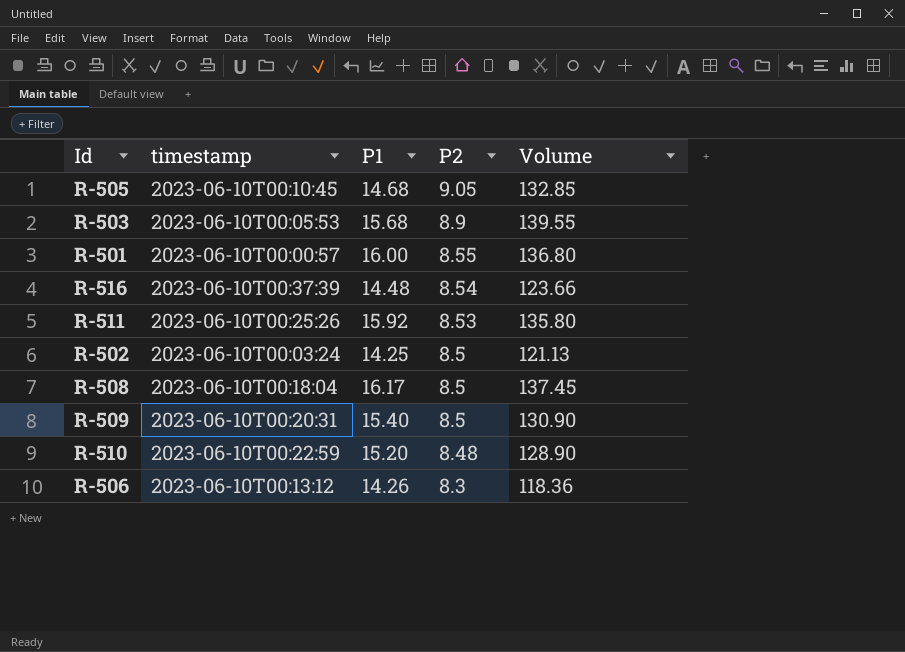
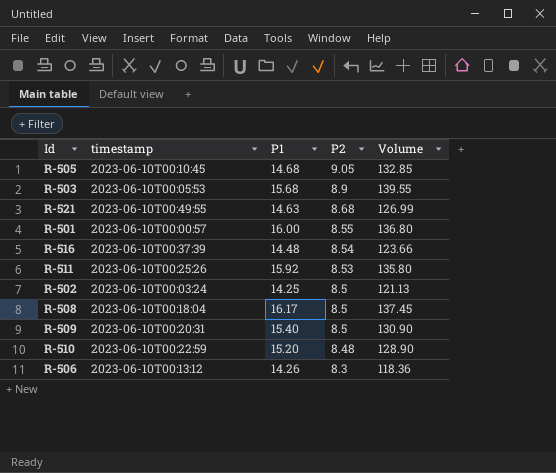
row R-521: none -> 2023-06-10T00:49:55 | 14.63 | 8.68 | 126.99

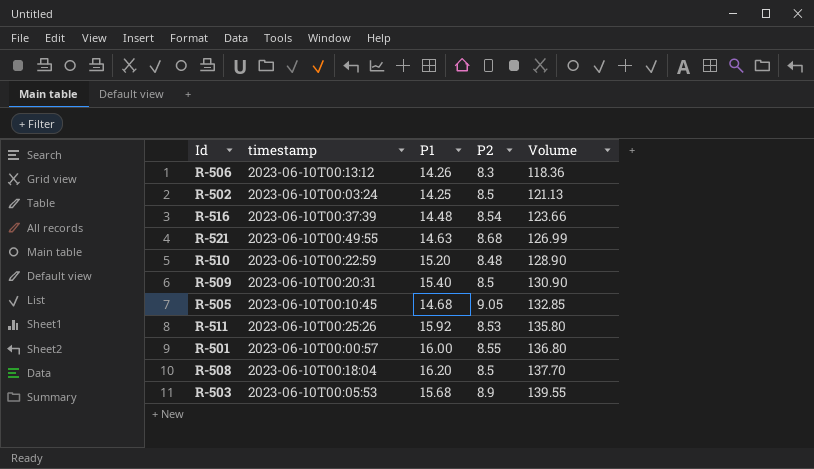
row order: P2 descending -> Volume ascending
R-508 | P1: 16.17 -> 16.20
R-508 | Volume: 137.45 -> 137.70

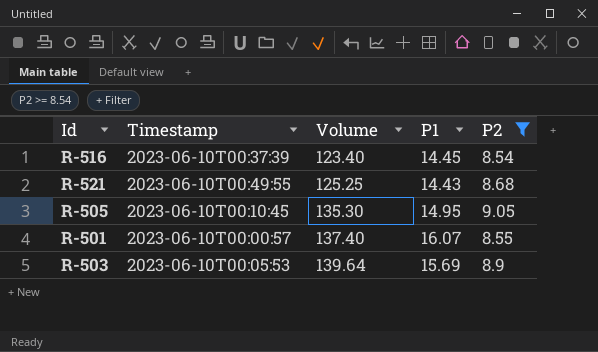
filter: none -> P2 >= 8.54
column name: timestamp -> Timestamp
column Volume | position: 5 -> 3
R-516 | Volume: 123.66 -> 123.40
R-516 | P1: 14.48 -> 14.45
R-521 | Volume: 126.99 -> 125.25
R-521 | P1: 14.63 -> 14.43
R-505 | Volume: 132.85 -> 135.30
R-505 | P1: 14.68 -> 14.95
R-501 | Volume: 136.80 -> 137.40
R-501 | P1: 16.00 -> 16.07
R-503 | Volume: 139.55 -> 139.64
R-503 | P1: 15.68 -> 15.69

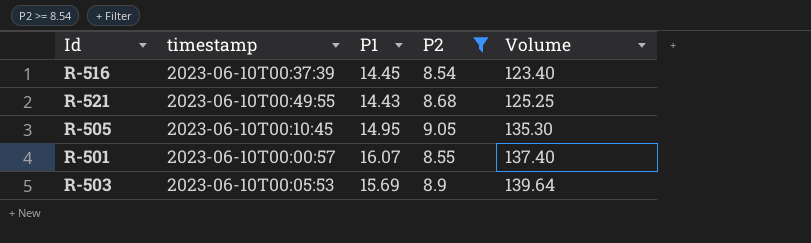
column name: Timestamp -> timestamp
column Volume | position: 3 -> 5

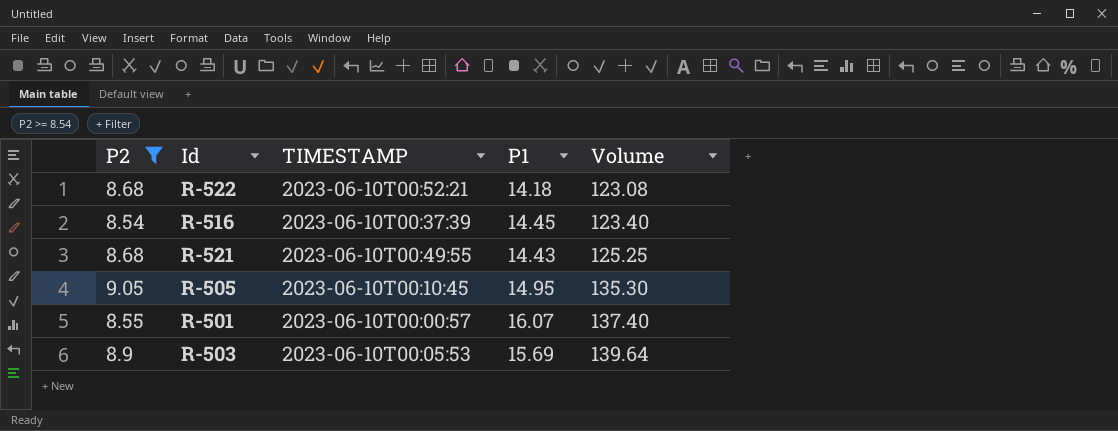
column P2 | position: 4 -> 1
column name: timestamp -> TIMESTAMP
row R-522: none -> 8.68 | 2023-06-10T00:52:21 | 14.18 | 123.08

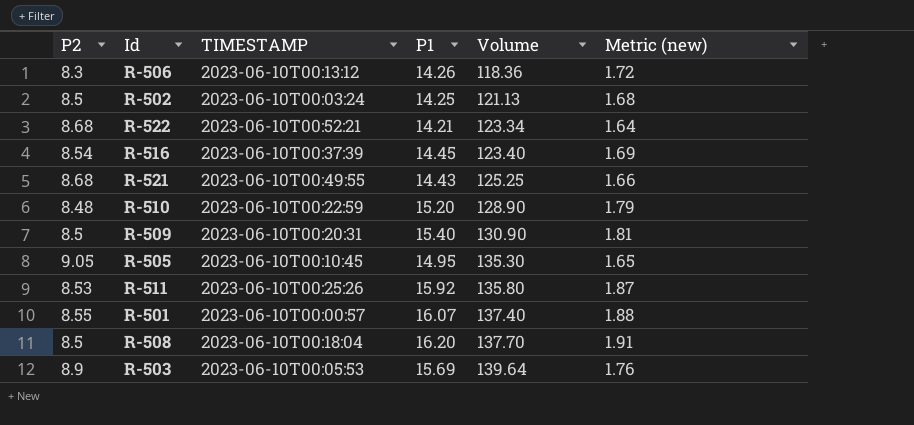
filter: P2 >= 8.54 -> none
column Metric (new) | formula: none -> [P1] / [P2]
R-522 | P1: 14.18 -> 14.21
R-522 | Volume: 123.08 -> 123.34

